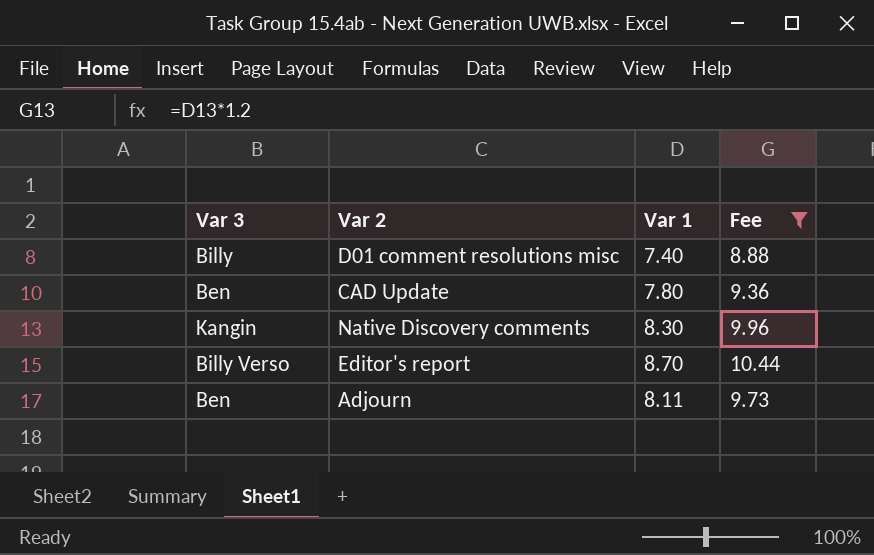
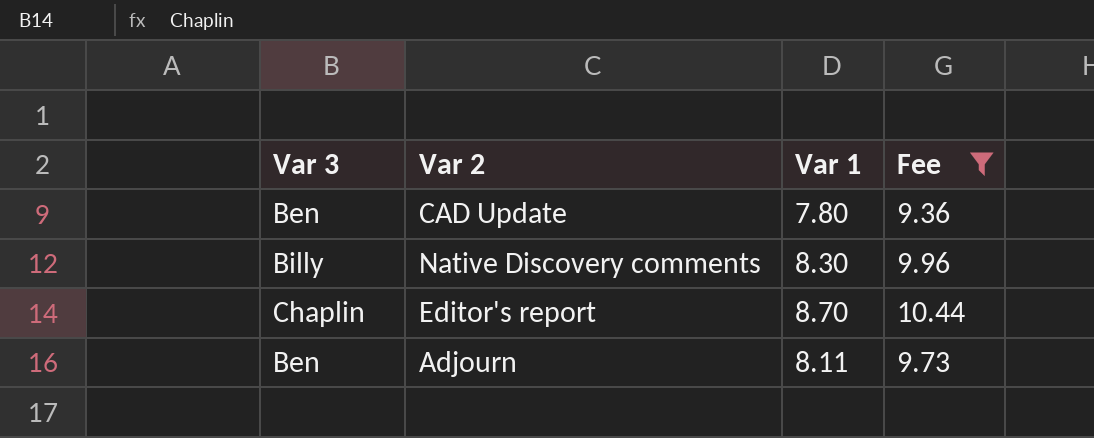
row D01 comment resolutions misc: Billy | 7.40 | 8.88 -> none
Native Discovery comments | Var 3: Kangin -> Billy
Editor's report | Var 3: Billy Verso -> Chaplin

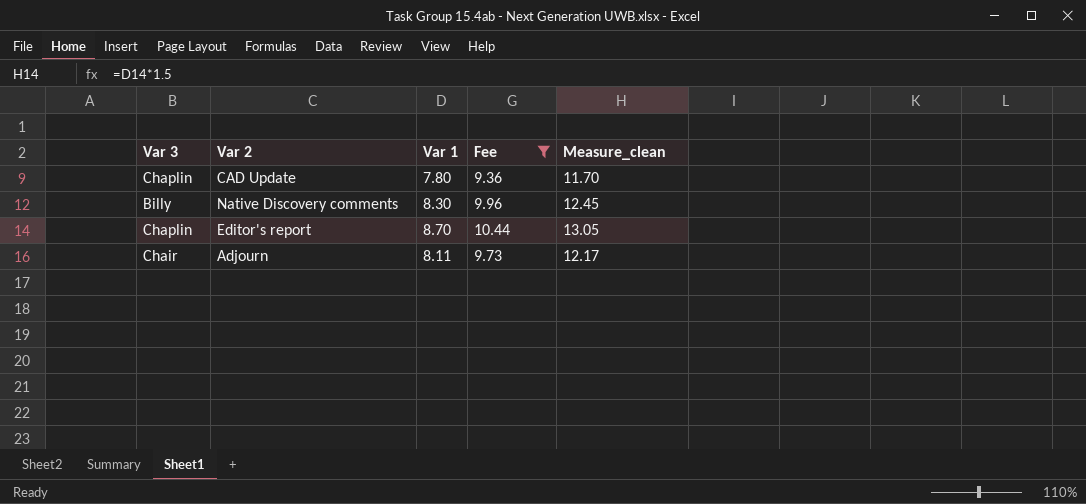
column Measure_clean | formula: none -> [Var 1] * 1.5
CAD Update | Var 3: Ben -> Chaplin
Adjourn | Var 3: Ben -> Chair

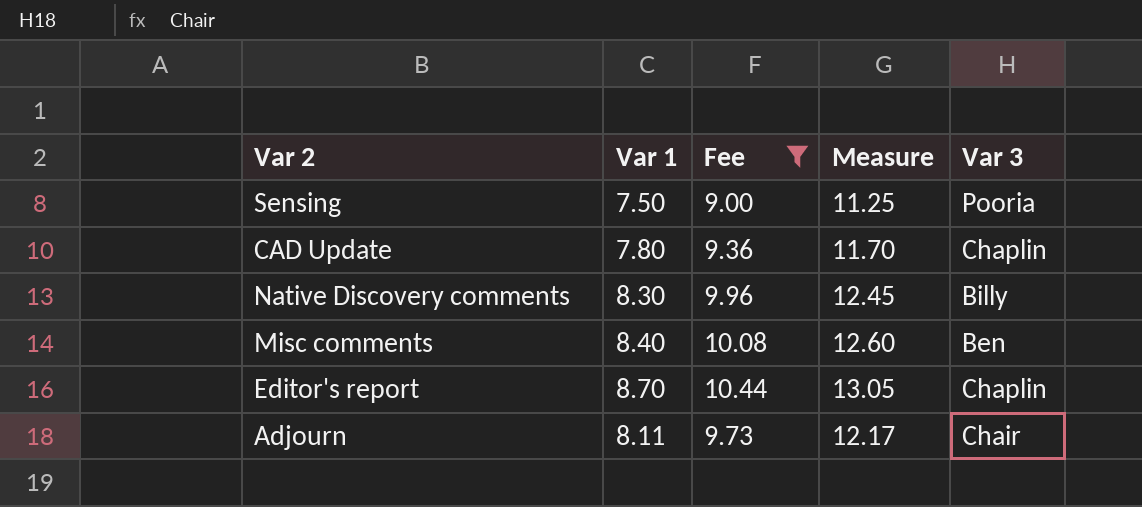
column name: Measure_clean -> Measure
column Var 3 | position: 1 -> 5
row Sensing: none -> 7.50 | 9.00 | 11.25 | Pooria
row Misc comments: none -> 8.40 | 10.08 | 12.60 | Ben

